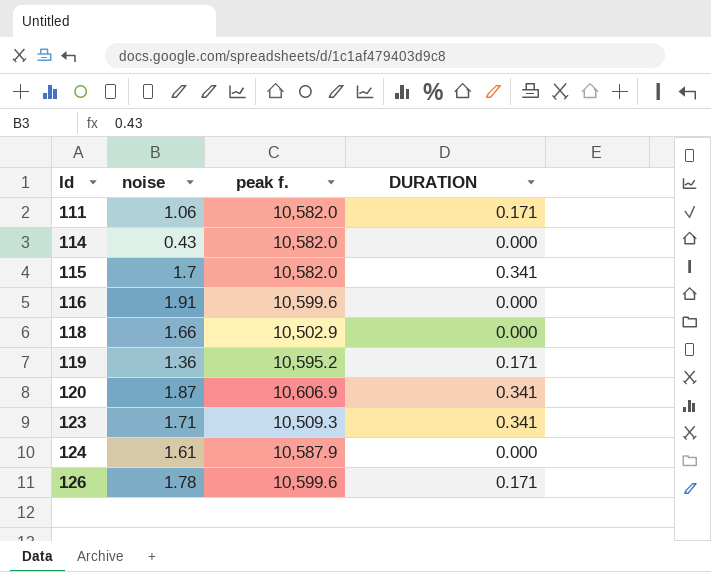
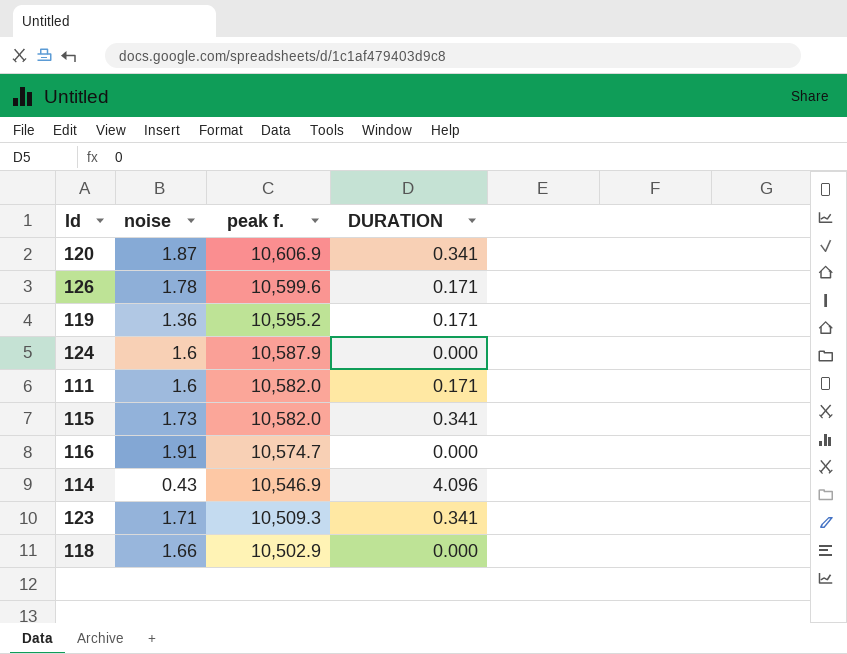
row order: Id ascending -> peak f. descending
124 | noise: 1.61 -> 1.6
111 | noise: 1.06 -> 1.6
115 | noise: 1.7 -> 1.73
116 | peak f.: 10,599.6 -> 10,574.7
114 | peak f.: 10,582.0 -> 10,546.9
114 | DURATION: 0.000 -> 4.096

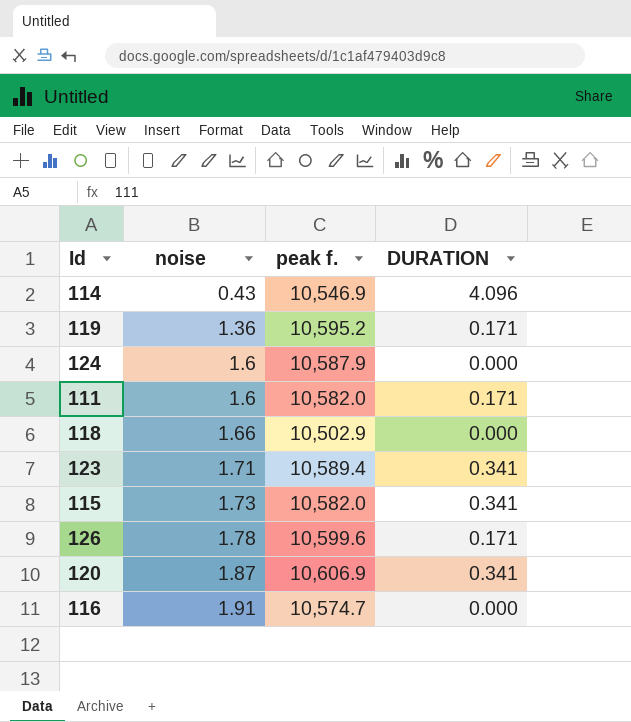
row order: peak f. descending -> noise ascending
123 | peak f.: 10,509.3 -> 10,589.4

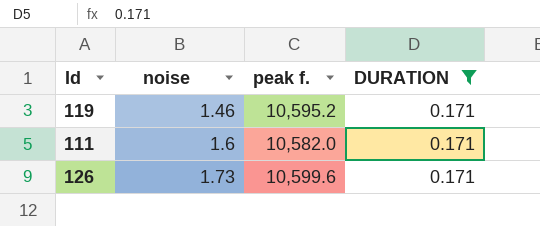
filter: none -> DURATION = 0.171
119 | noise: 1.36 -> 1.46
126 | noise: 1.78 -> 1.73

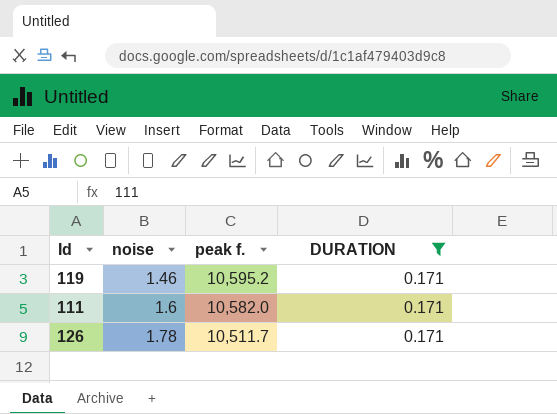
126 | noise: 1.73 -> 1.78
126 | peak f.: 10,599.6 -> 10,511.7

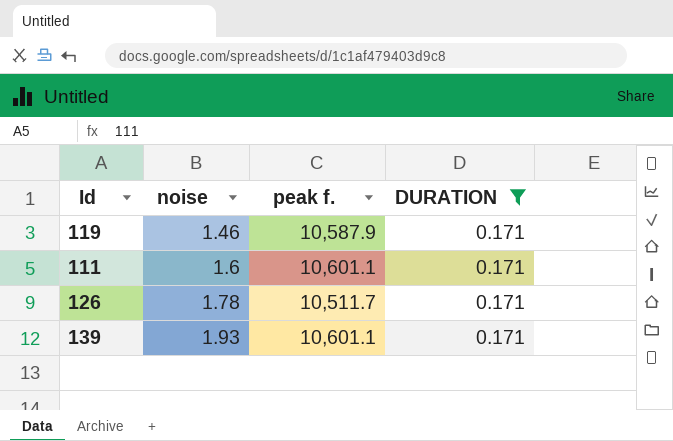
119 | peak f.: 10,595.2 -> 10,587.9
111 | peak f.: 10,582.0 -> 10,601.1
row 139: none -> 1.93 | 10,601.1 | 0.171

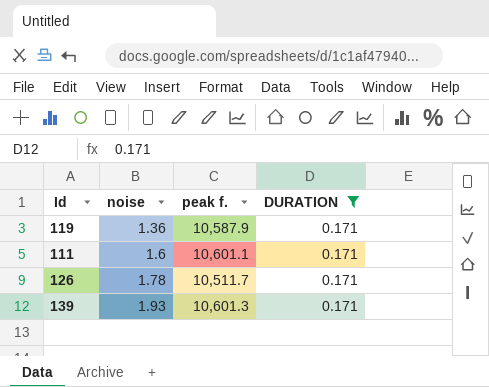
119 | noise: 1.46 -> 1.36
139 | peak f.: 10,601.1 -> 10,601.3

